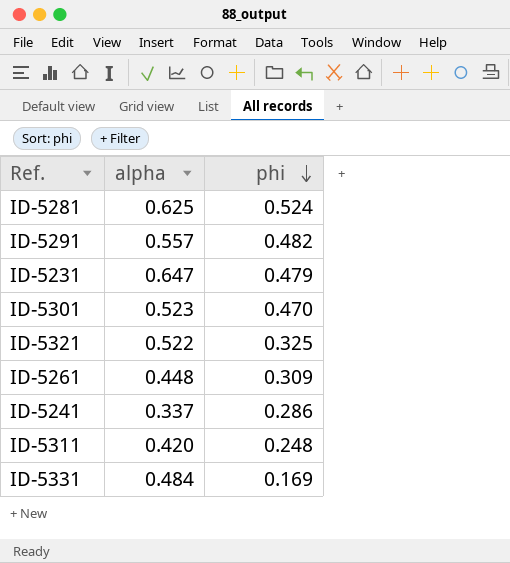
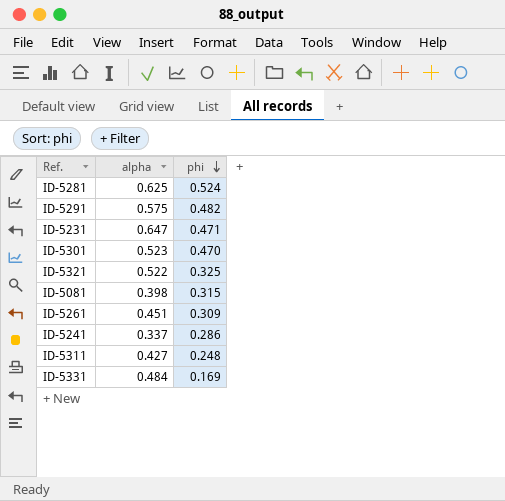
ID-5291 | alpha: 0.557 -> 0.575
ID-5231 | phi: 0.479 -> 0.471
row ID-5081: none -> 0.398 | 0.315
ID-5261 | alpha: 0.448 -> 0.451
ID-5311 | alpha: 0.420 -> 0.427

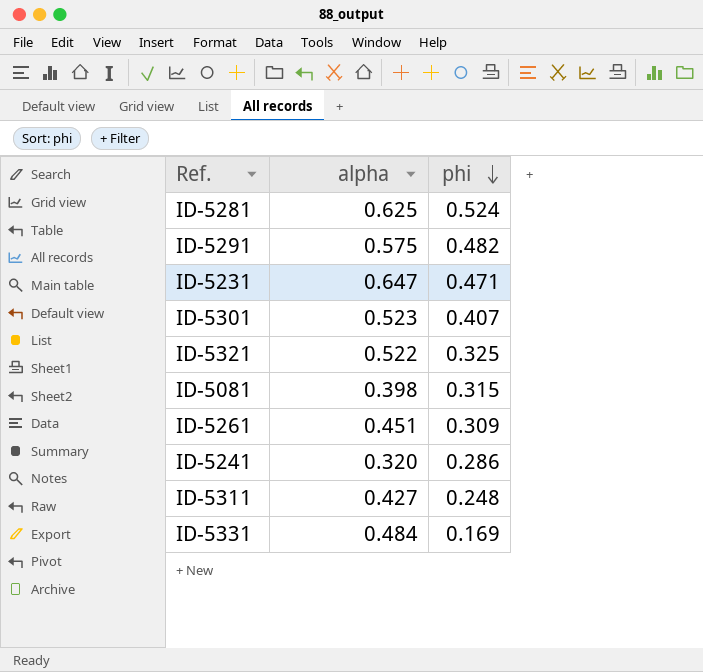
ID-5301 | phi: 0.470 -> 0.407
ID-5241 | alpha: 0.337 -> 0.320

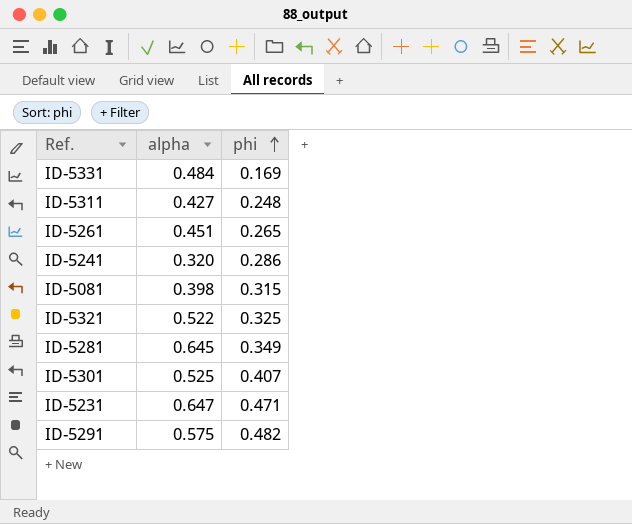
row order: phi descending -> phi ascending
ID-5261 | phi: 0.309 -> 0.265
ID-5281 | alpha: 0.625 -> 0.645
ID-5281 | phi: 0.524 -> 0.349
ID-5301 | alpha: 0.523 -> 0.525

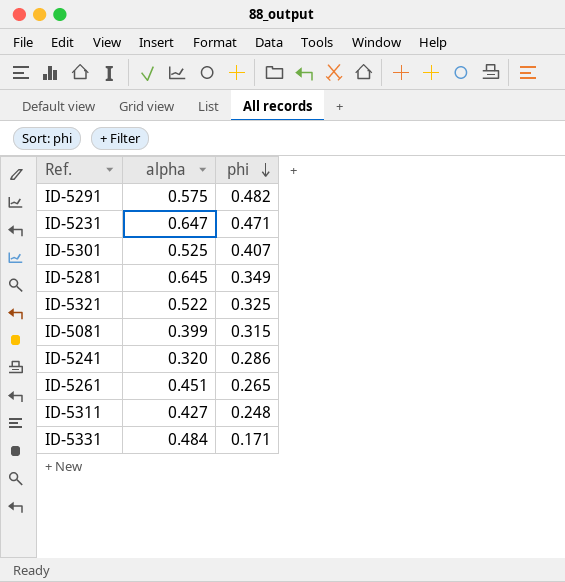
row order: phi ascending -> phi descending
ID-5081 | alpha: 0.398 -> 0.399
ID-5331 | phi: 0.169 -> 0.171

